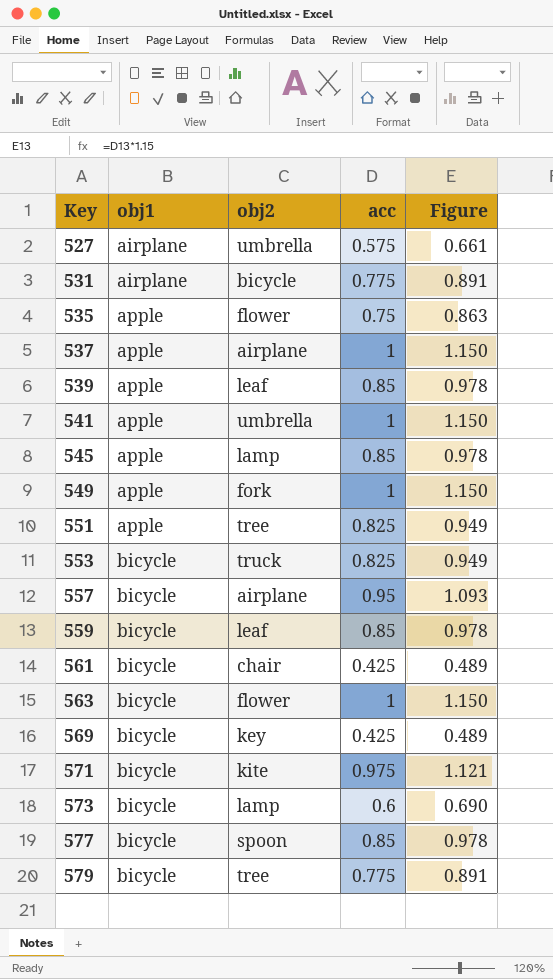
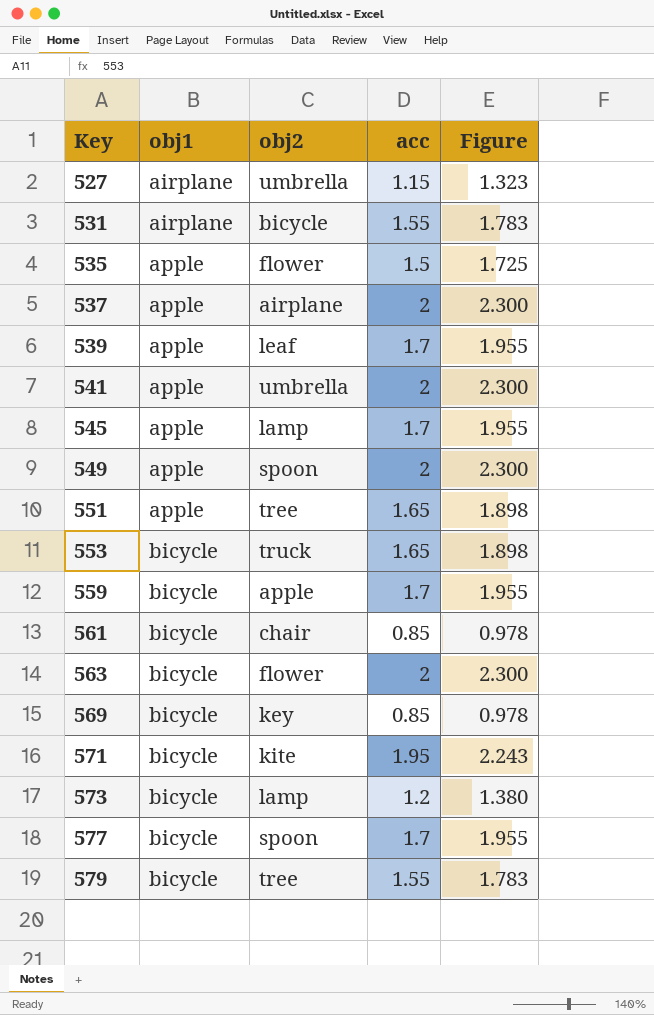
row 557: bicycle | airplane | 0.95 | 1.093 -> none
527 | acc: 0.575 -> 1.15
527 | Figure: 0.661 -> 1.323
531 | acc: 0.775 -> 1.55
531 | Figure: 0.891 -> 1.783
535 | acc: 0.75 -> 1.5
535 | Figure: 0.863 -> 1.725
537 | acc: 1 -> 2
537 | Figure: 1.150 -> 2.300
539 | acc: 0.85 -> 1.7
539 | Figure: 0.978 -> 1.955
541 | acc: 1 -> 2
541 | Figure: 1.150 -> 2.300
545 | acc: 0.85 -> 1.7
545 | Figure: 0.978 -> 1.955
549 | obj2: fork -> spoon
549 | acc: 1 -> 2
549 | Figure: 1.150 -> 2.300
551 | acc: 0.825 -> 1.65
551 | Figure: 0.949 -> 1.898
553 | acc: 0.825 -> 1.65
553 | Figure: 0.949 -> 1.898
559 | obj2: leaf -> apple
559 | acc: 0.85 -> 1.7
559 | Figure: 0.978 -> 1.955
561 | acc: 0.425 -> 0.85
561 | Figure: 0.489 -> 0.978
563 | acc: 1 -> 2
563 | Figure: 1.150 -> 2.300
569 | acc: 0.425 -> 0.85
569 | Figure: 0.489 -> 0.978
571 | acc: 0.975 -> 1.95
571 | Figure: 1.121 -> 2.243
573 | acc: 0.6 -> 1.2
573 | Figure: 0.690 -> 1.380
577 | acc: 0.85 -> 1.7
577 | Figure: 0.978 -> 1.955
579 | acc: 0.775 -> 1.55
579 | Figure: 0.891 -> 1.783

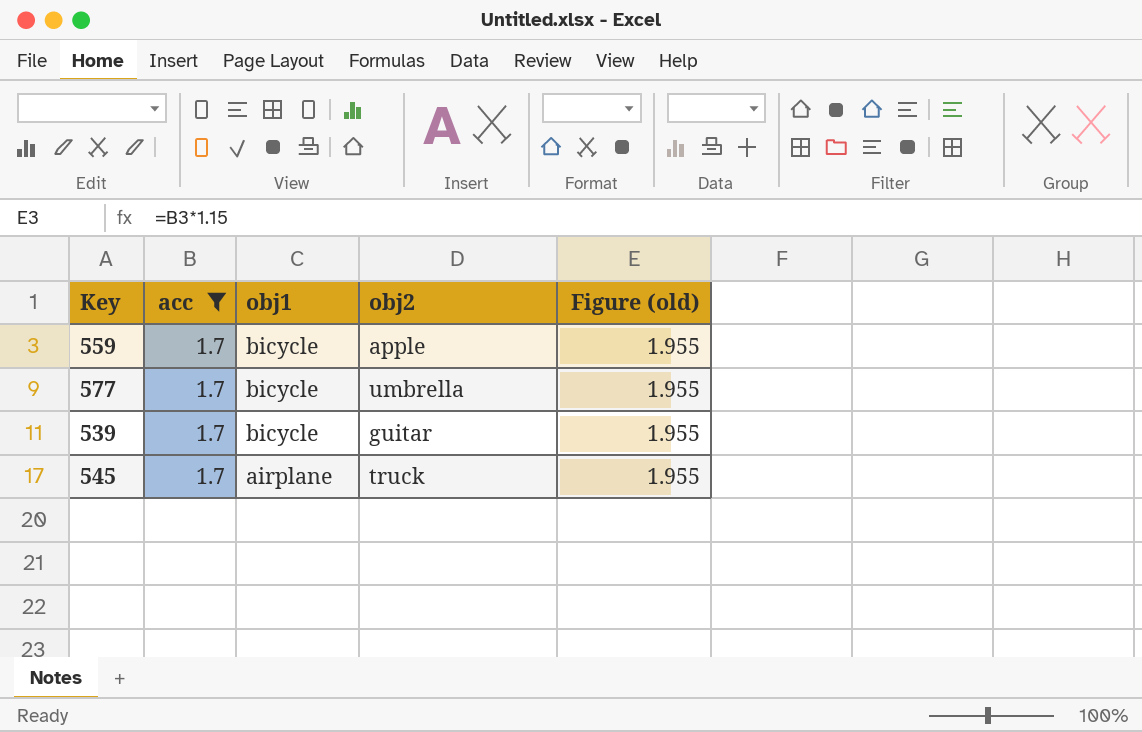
filter: none -> acc = 1.7
row order: Key ascending -> obj1 descending
column acc | position: 4 -> 2
column name: Figure -> Figure (old)
577 | obj2: spoon -> umbrella
539 | obj1: apple -> bicycle
539 | obj2: leaf -> guitar
545 | obj1: apple -> airplane
545 | obj2: lamp -> truck

